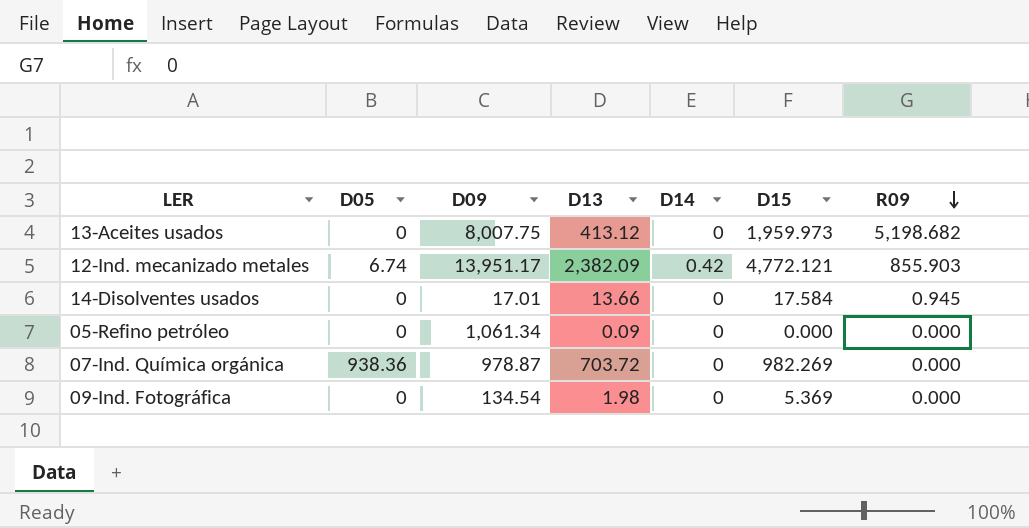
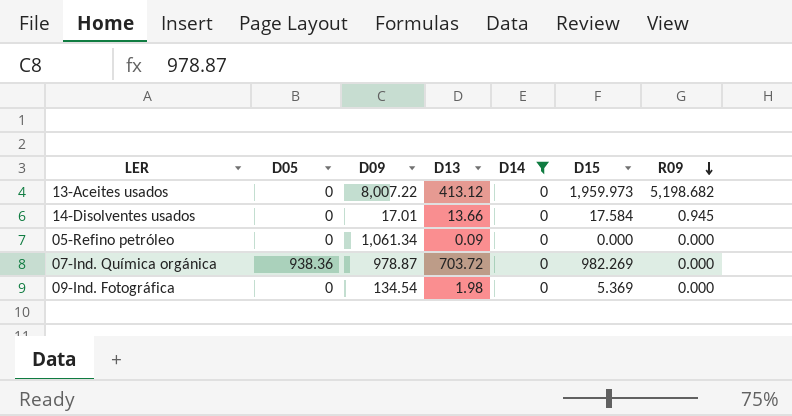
filter: none -> D14 = 0
13-Aceites usados | D09: 8,007.75 -> 8,007.22

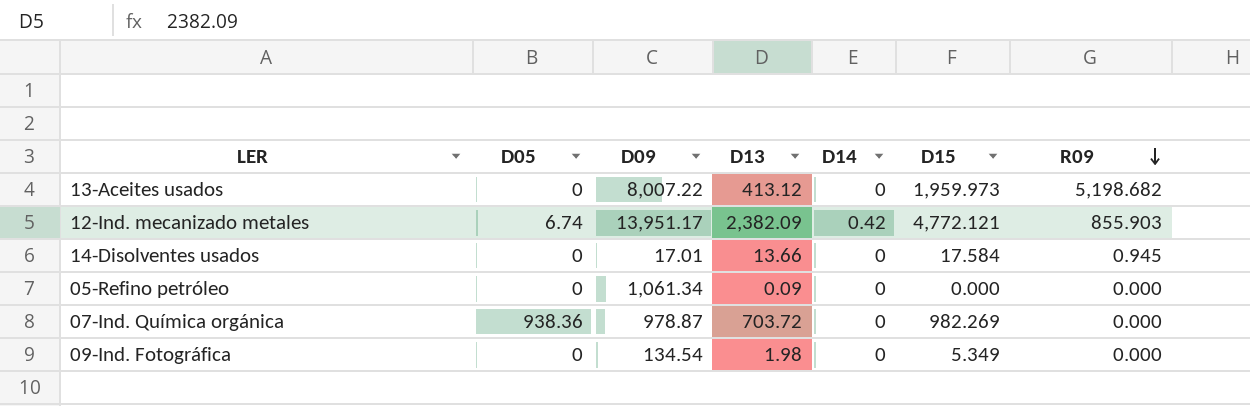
filter: D14 = 0 -> none
09-Ind. Fotográfica | D15: 5.369 -> 5.349

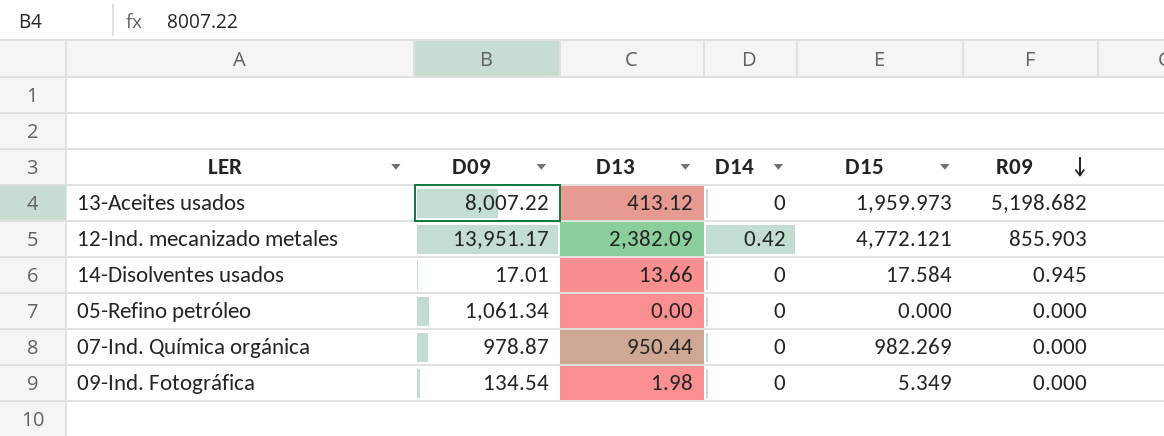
column D05 | position: 2 -> none
05-Refino petróleo | D13: 0.09 -> 0.00
07-Ind. Química orgánica | D13: 703.72 -> 950.44

